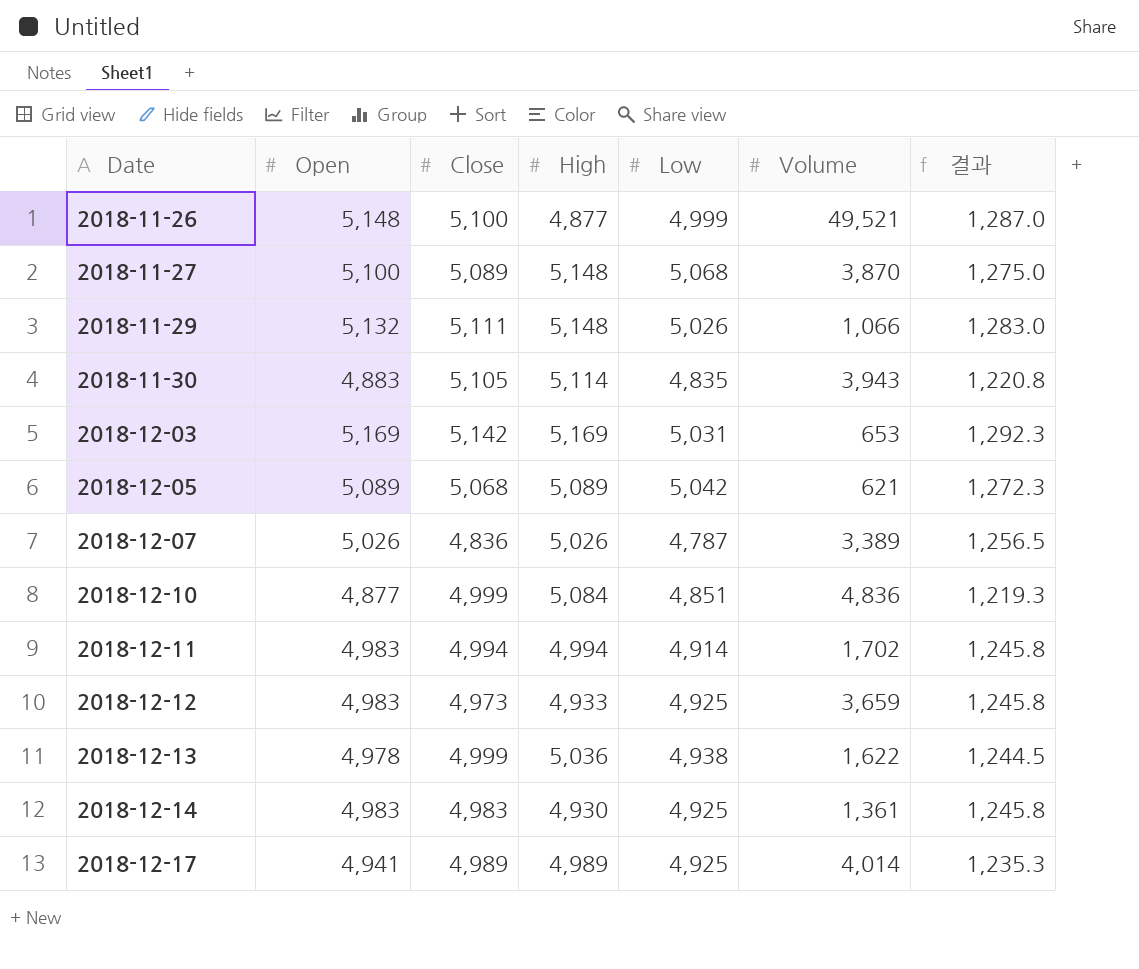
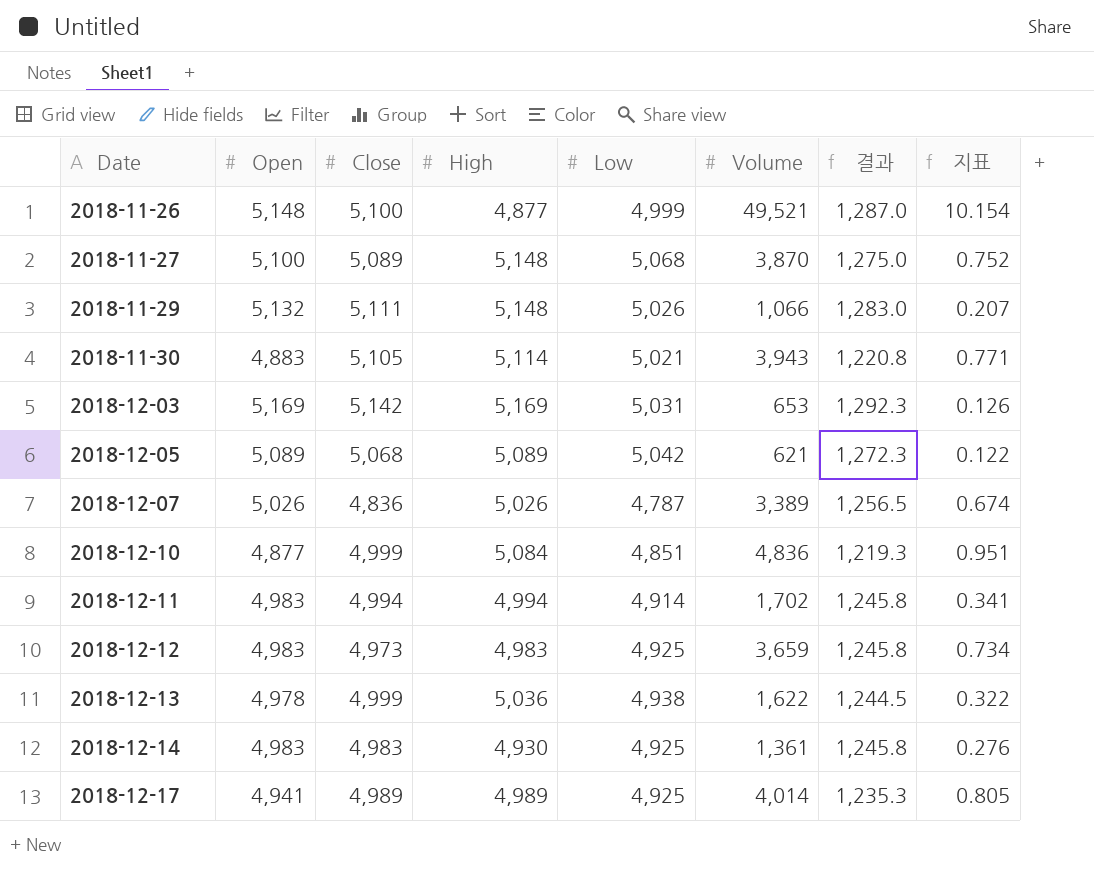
column 지표 | formula: none -> [Volume] / [High]
2018-11-30 | Low: 4,835 -> 5,021
2018-12-12 | High: 4,933 -> 4,983

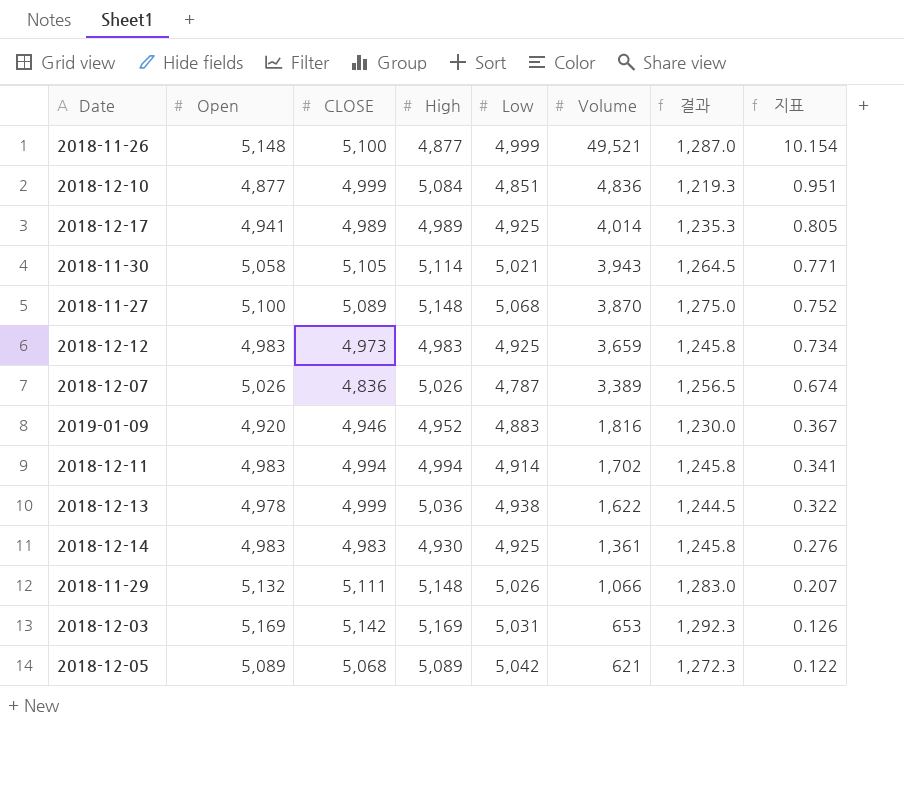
row order: Date ascending -> Volume descending
column name: Close -> CLOSE
2018-11-30 | Open: 4,883 -> 5,058
2018-11-30 | 결과: 1,220.8 -> 1,264.5
row 2019-01-09: none -> 4,920 | 4,946 | 4,952 | 4,883 | 1,816 | 1,230.0 | 0.367

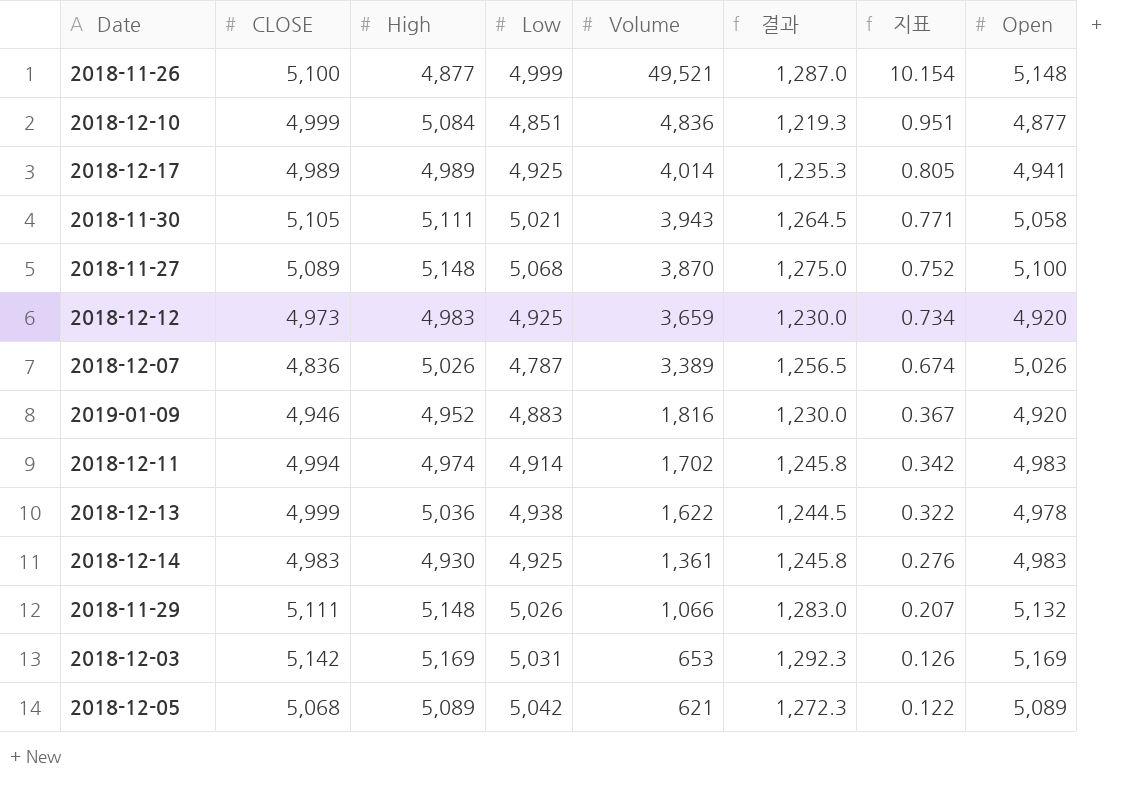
column Open | position: 2 -> 8
2018-11-30 | High: 5,114 -> 5,111
2018-12-12 | 결과: 1,245.8 -> 1,230.0
2018-12-12 | Open: 4,983 -> 4,920
2018-12-11 | High: 4,994 -> 4,974
2018-12-11 | 지표: 0.341 -> 0.342

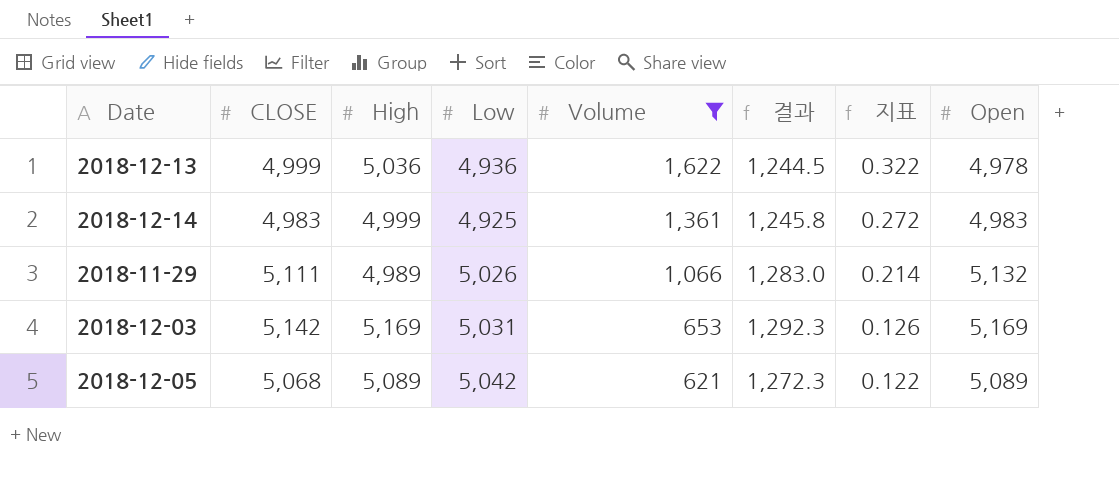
filter: none -> Volume <= 1,622
2018-12-13 | Low: 4,938 -> 4,936
2018-12-14 | High: 4,930 -> 4,999
2018-12-14 | 지표: 0.276 -> 0.272
2018-11-29 | High: 5,148 -> 4,989
2018-11-29 | 지표: 0.207 -> 0.214

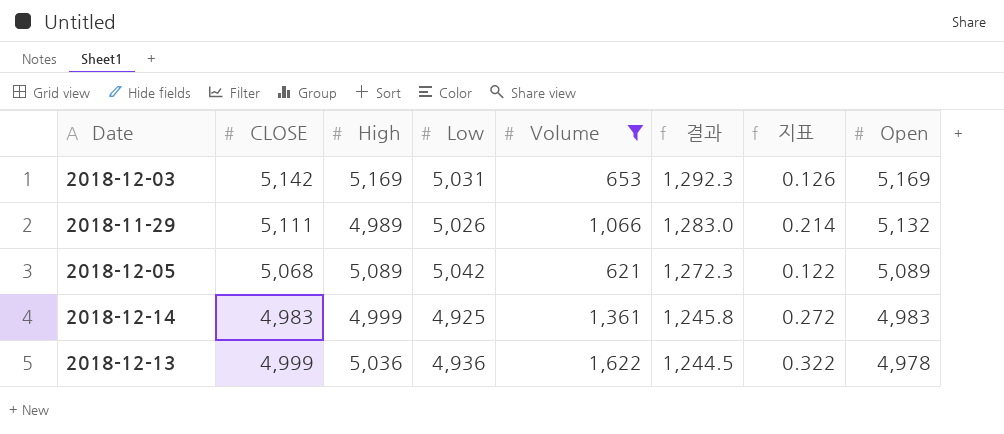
row order: Volume descending -> 결과 descending

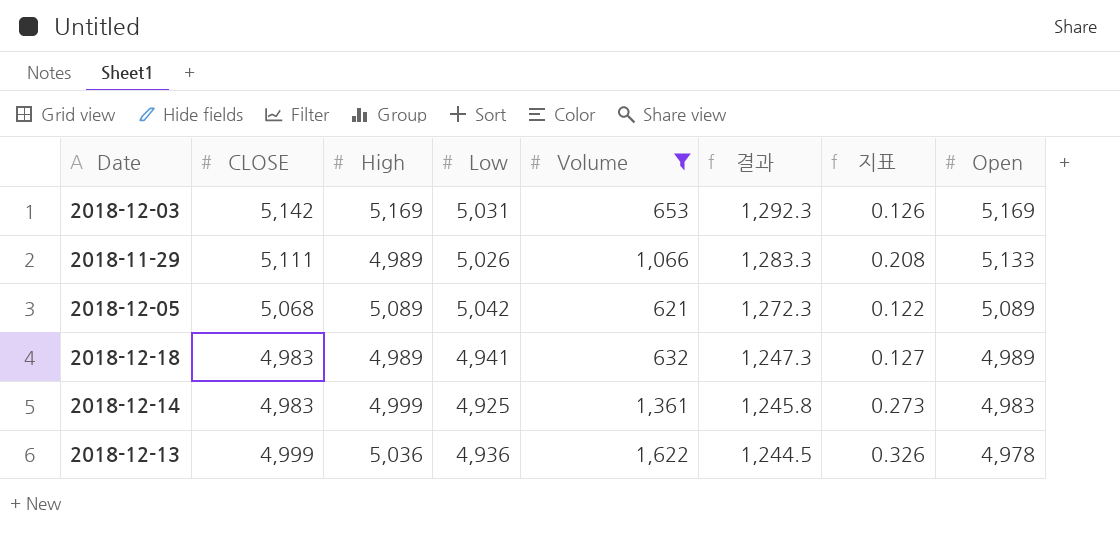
column 지표 | formula: [Volume] / [High] -> [Volume] / [Open]
2018-11-29 | 결과: 1,283.0 -> 1,283.3
2018-11-29 | Open: 5,132 -> 5,133
row 2018-12-18: none -> 4,983 | 4,989 | 4,941 | 632 | 1,247.3 | 0.127 | 4,989

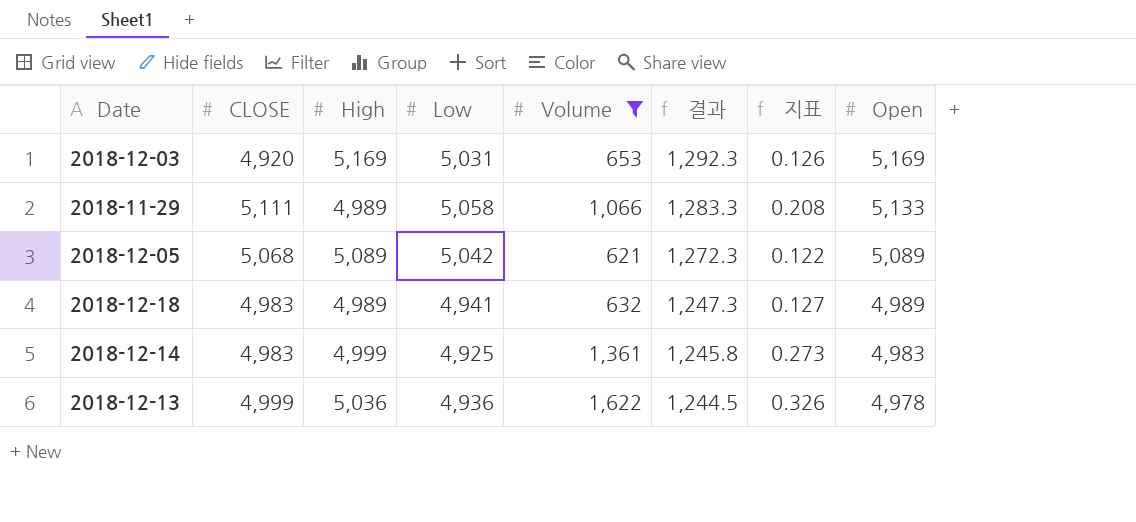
2018-12-03 | CLOSE: 5,142 -> 4,920
2018-11-29 | Low: 5,026 -> 5,058

